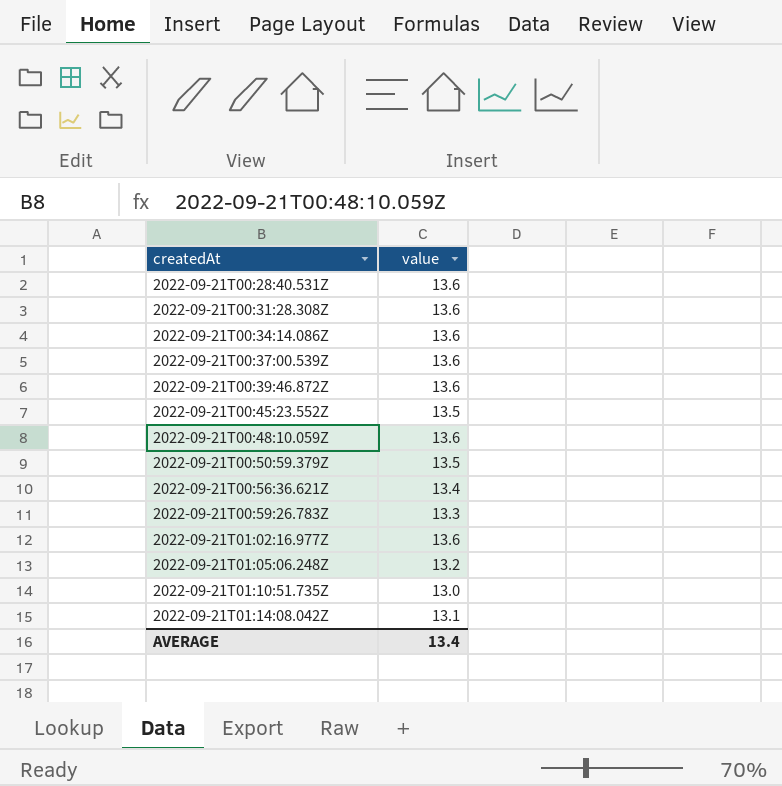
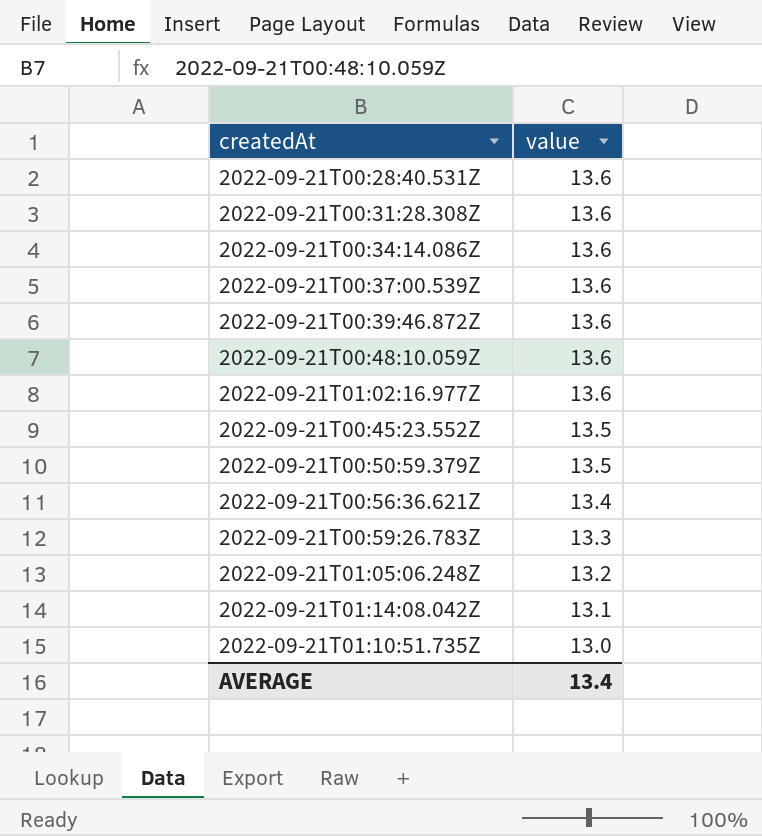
row order: createdAt ascending -> value descending

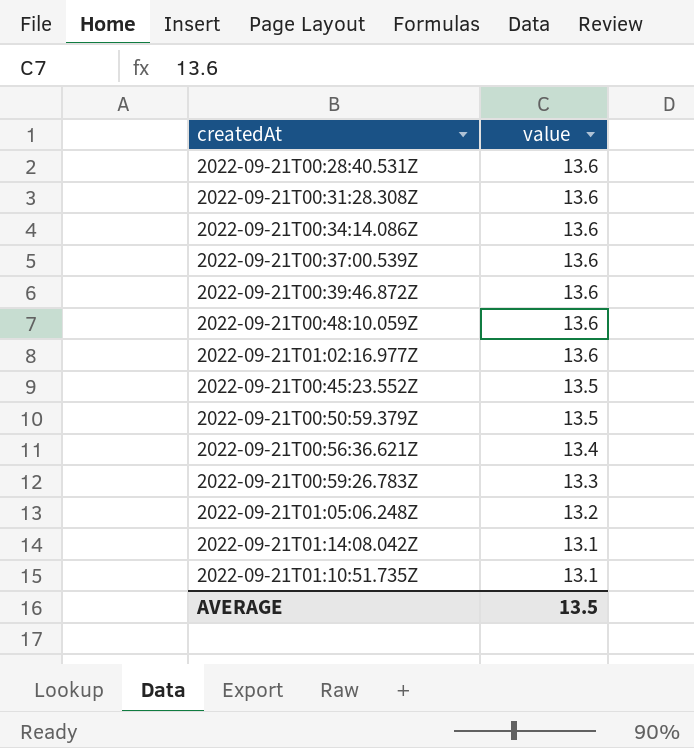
2022-09-21T01:10:51.735Z | value: 13.0 -> 13.1
AVERAGE | value: 13.4 -> 13.5

